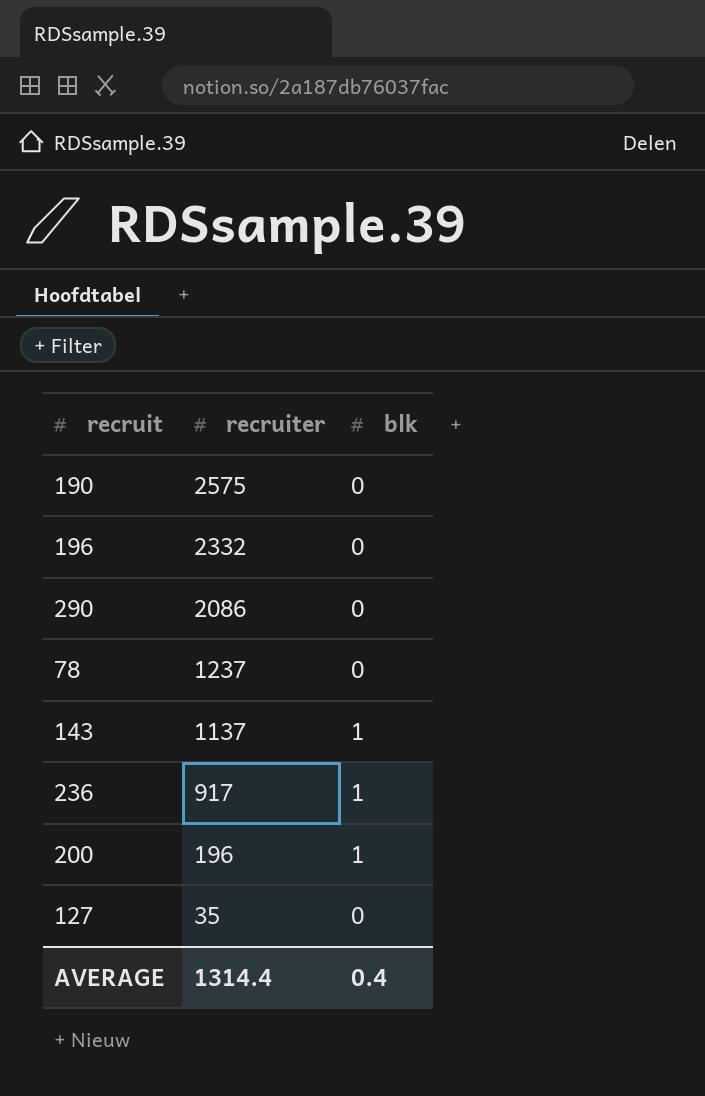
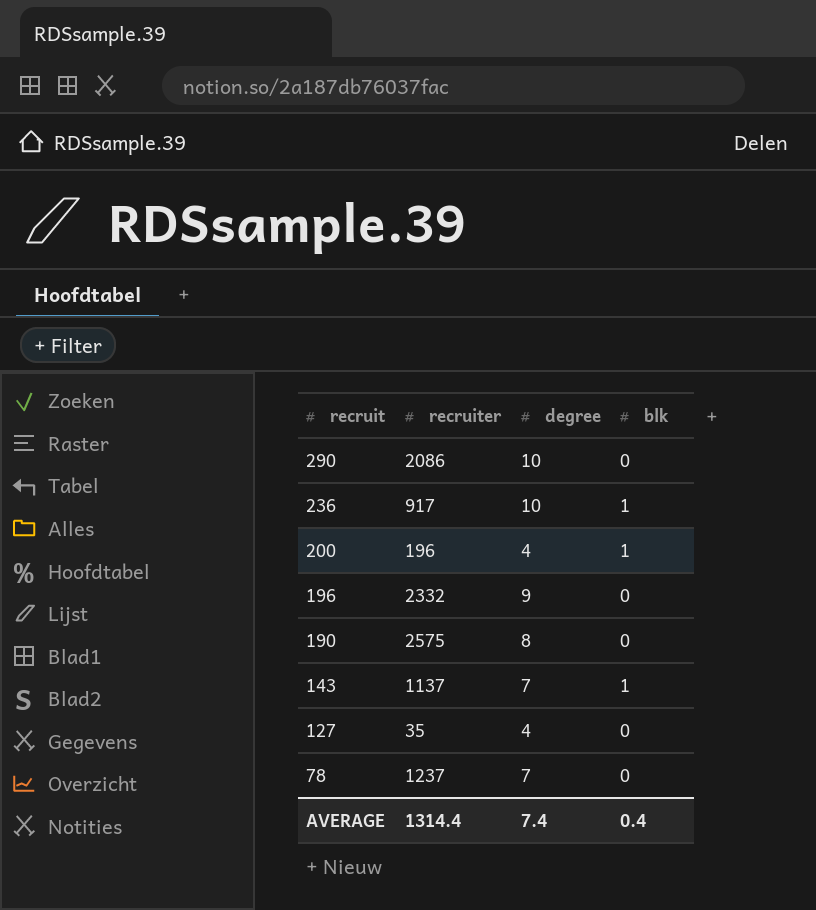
row order: recruiter descending -> recruit descending
column degree | position: none -> 3

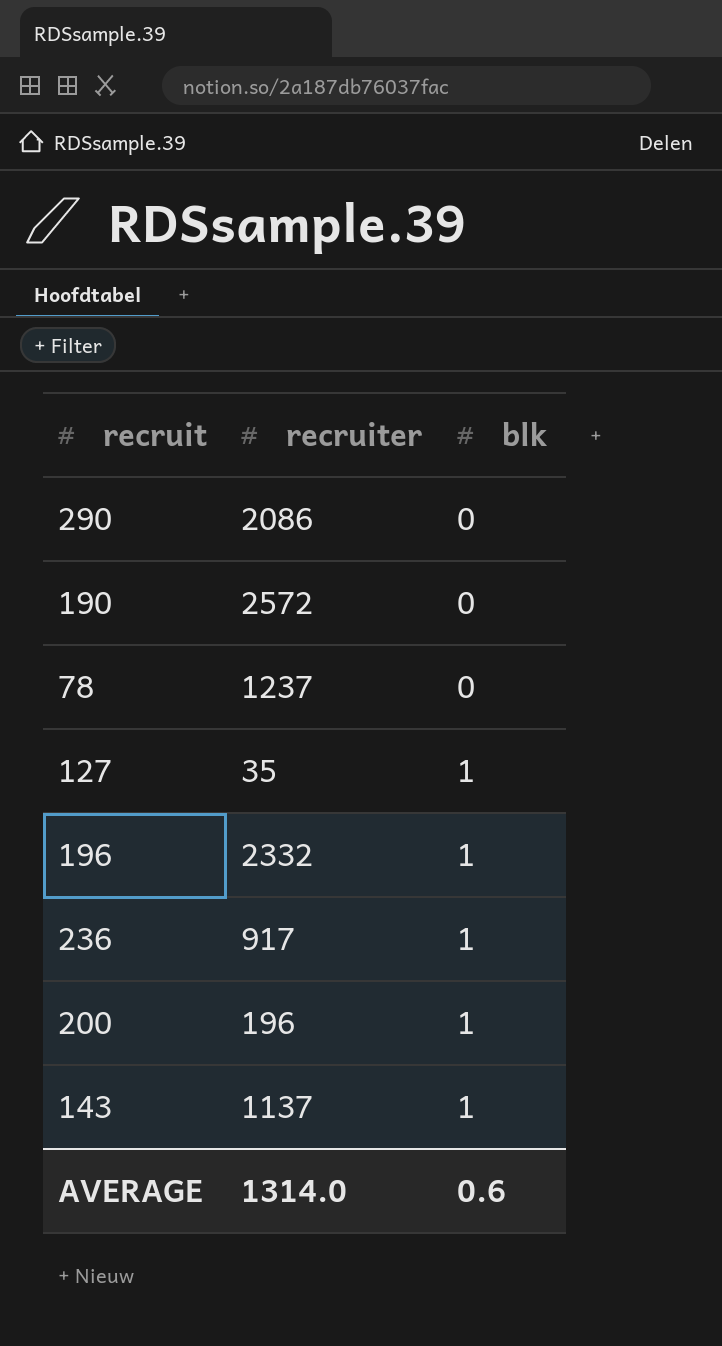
row order: recruit descending -> blk ascending
column degree | position: 3 -> none
190 | recruiter: 2575 -> 2572
127 | blk: 0 -> 1
196 | blk: 0 -> 1
AVERAGE | recruiter: 1314.4 -> 1314.0
AVERAGE | blk: 0.4 -> 0.6

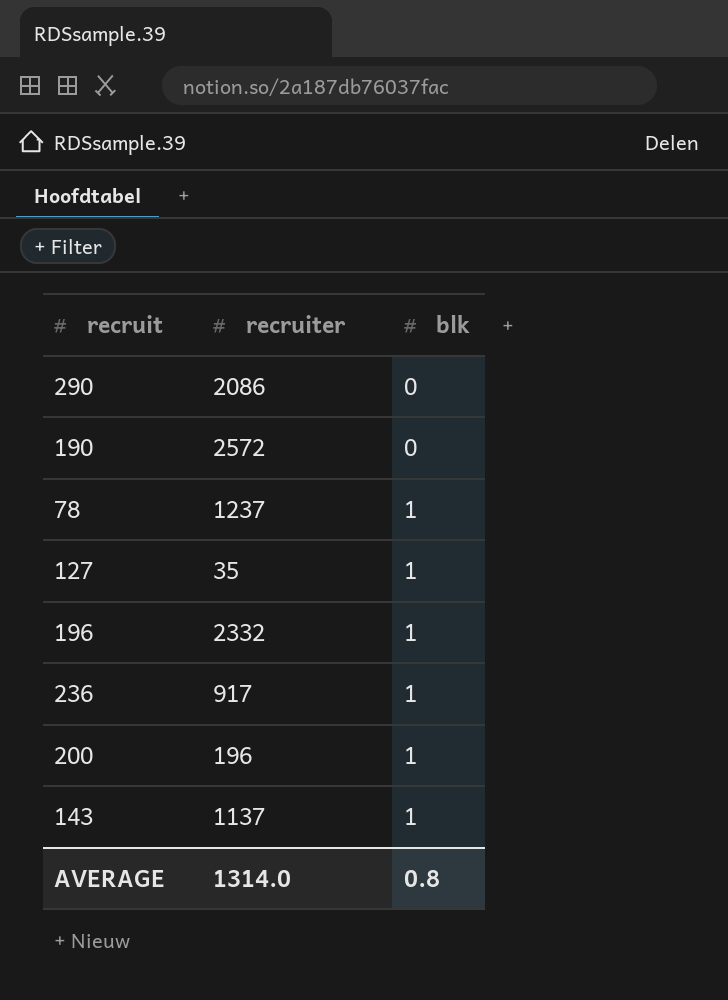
78 | blk: 0 -> 1
AVERAGE | blk: 0.6 -> 0.8

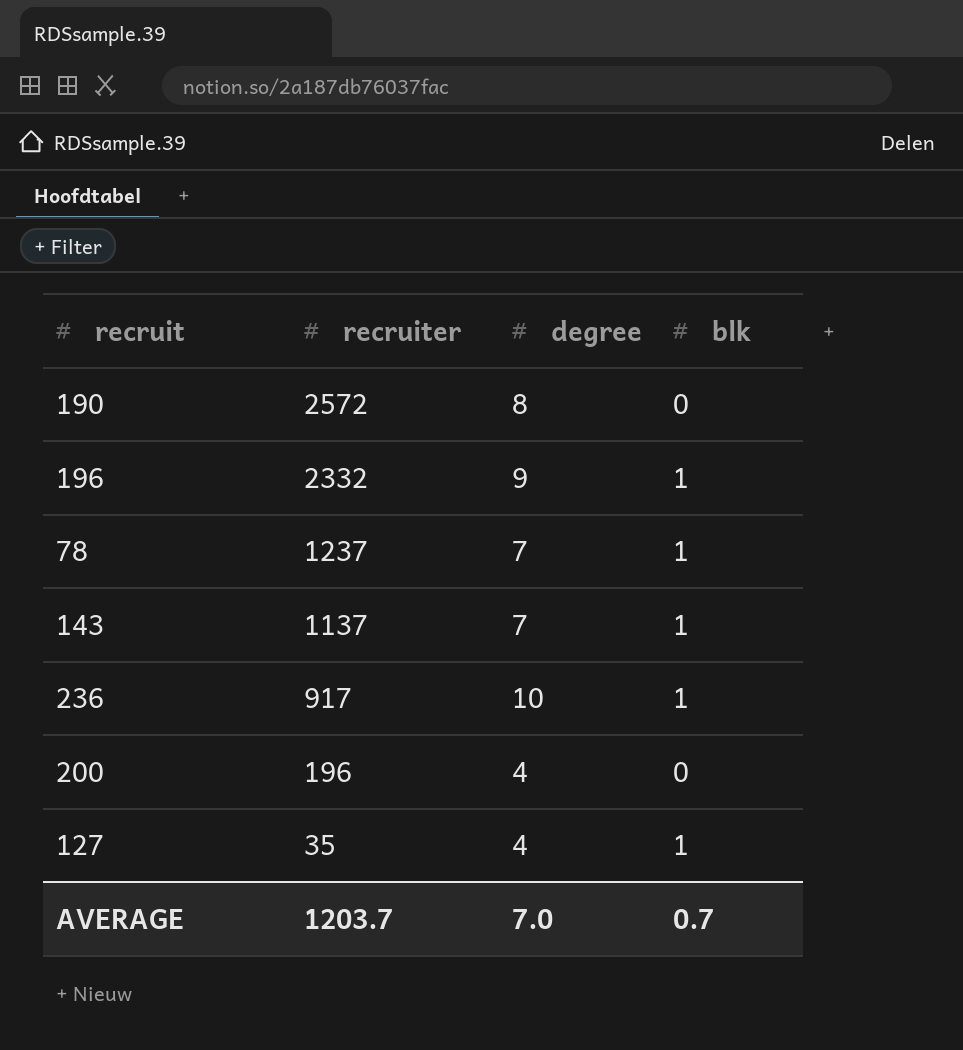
row order: blk ascending -> recruiter descending
column degree | position: none -> 3
row 290: 2086 | 0 -> none
200 | blk: 1 -> 0
AVERAGE | recruiter: 1314.0 -> 1203.7
AVERAGE | blk: 0.8 -> 0.7

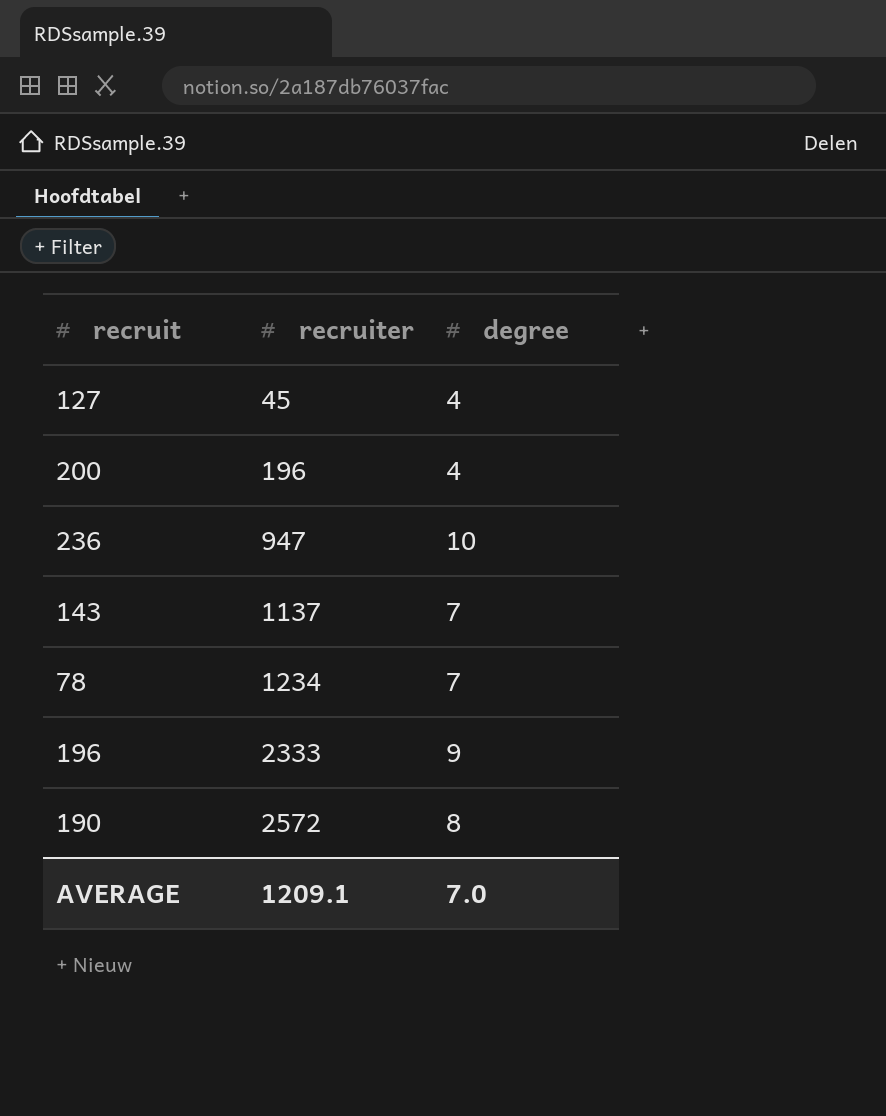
row order: recruiter descending -> recruiter ascending
column blk | position: 4 -> none
127 | recruiter: 35 -> 45
236 | recruiter: 917 -> 947
78 | recruiter: 1237 -> 1234
196 | recruiter: 2332 -> 2333
AVERAGE | recruiter: 1203.7 -> 1209.1

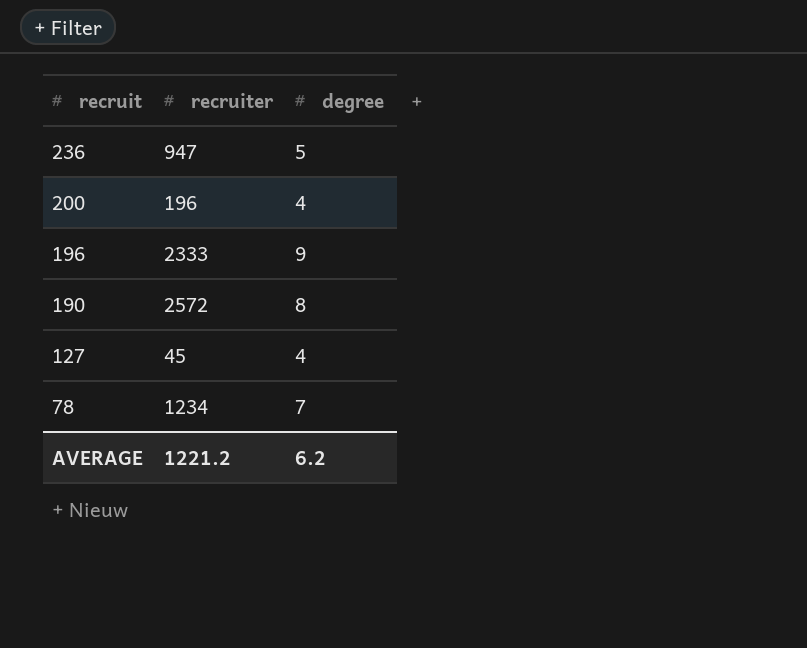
row order: recruiter ascending -> recruit descending
row 143: 1137 | 7 -> none
236 | degree: 10 -> 5
AVERAGE | recruiter: 1209.1 -> 1221.2
AVERAGE | degree: 7.0 -> 6.2

